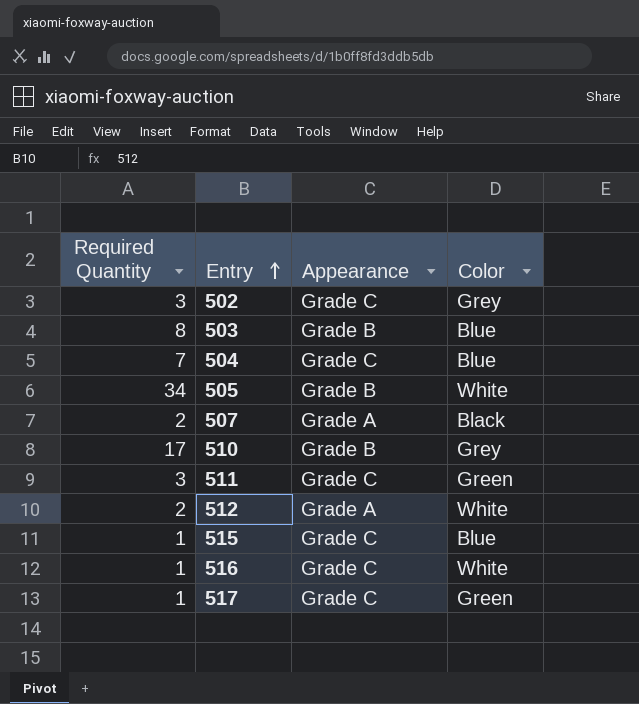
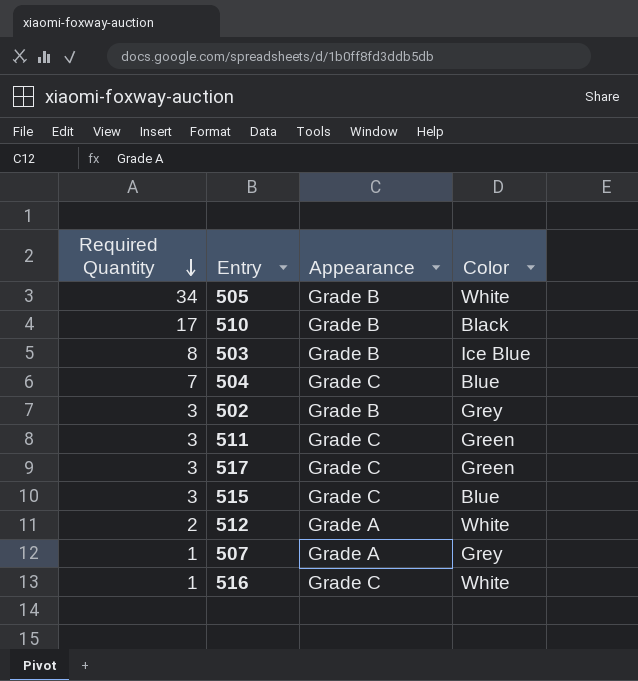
row order: Entry ascending -> Required Quantity descending
510 | Color: Grey -> Black
503 | Color: Blue -> Ice Blue
502 | Appearance: Grade C -> Grade B
517 | Required Quantity: 1 -> 3
515 | Required Quantity: 1 -> 3
507 | Required Quantity: 2 -> 1
507 | Color: Black -> Grey

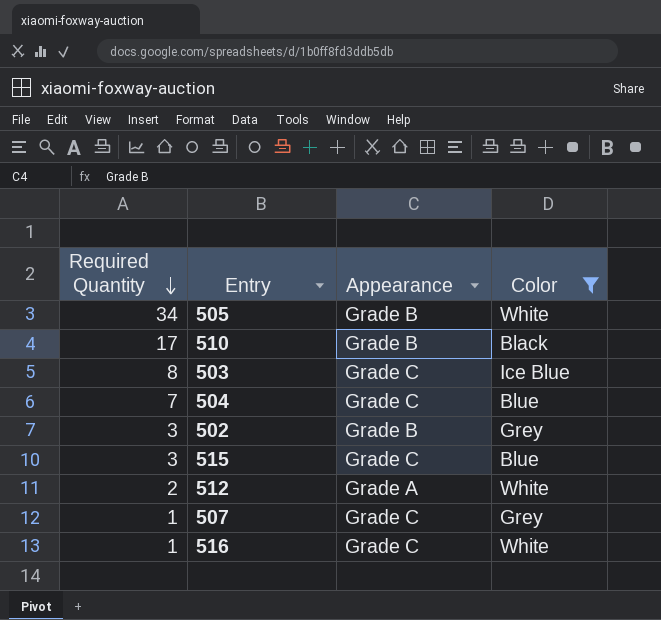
filter: none -> Color != Green
503 | Appearance: Grade B -> Grade C
507 | Appearance: Grade A -> Grade C

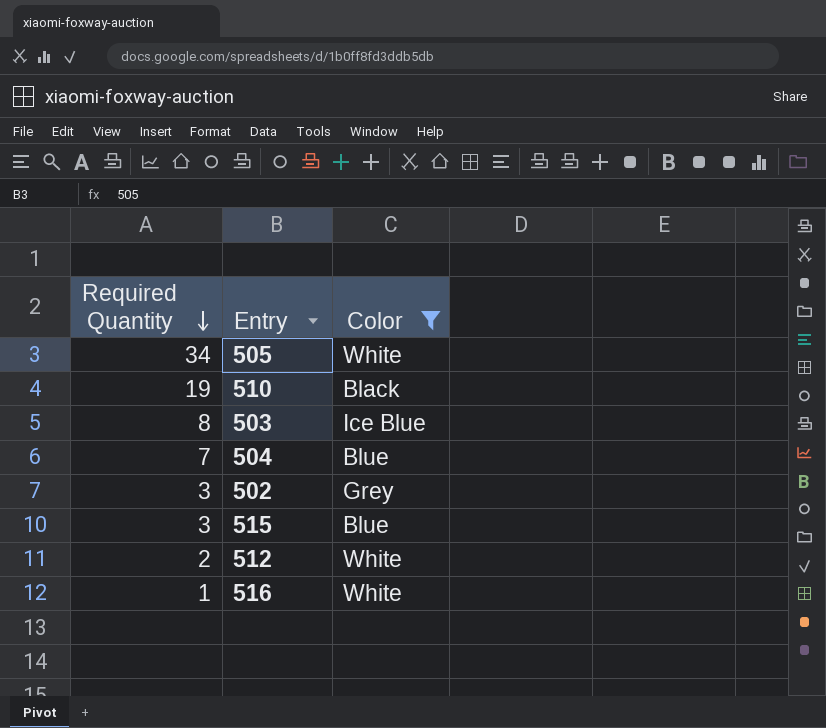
column Appearance | position: 3 -> none
row 507: 1 | Grade C | Grey -> none
510 | Required Quantity: 17 -> 19

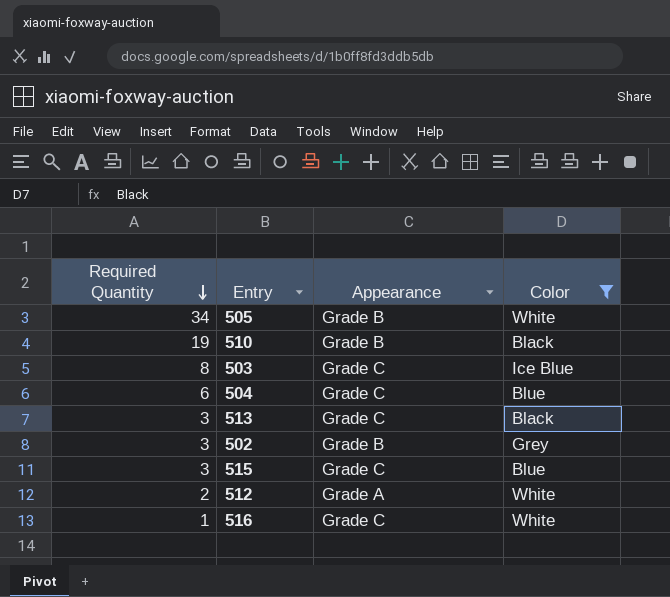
column Appearance | position: none -> 3
504 | Required Quantity: 7 -> 6
row 513: none -> 3 | Grade C | Black

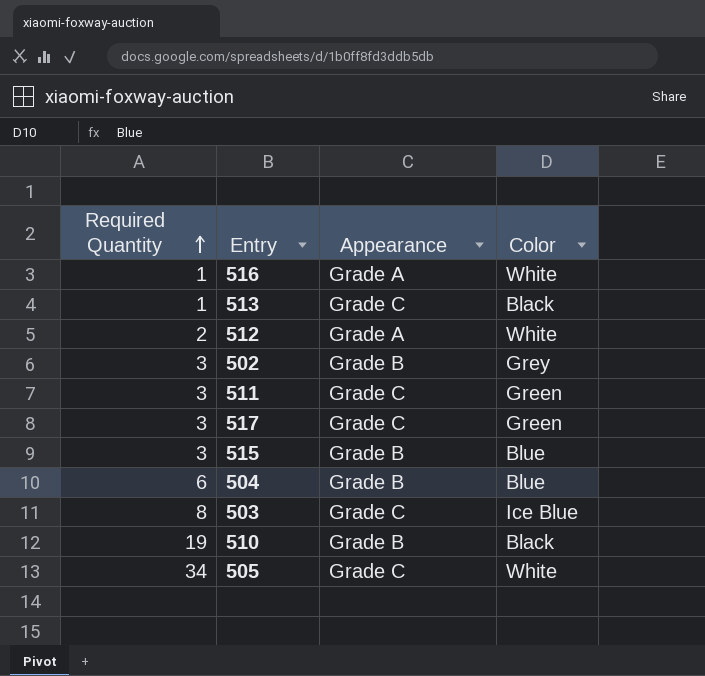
filter: Color != Green -> none
row order: Required Quantity descending -> Required Quantity ascending
516 | Appearance: Grade C -> Grade A
513 | Required Quantity: 3 -> 1
515 | Appearance: Grade C -> Grade B
504 | Appearance: Grade C -> Grade B
505 | Appearance: Grade B -> Grade C

